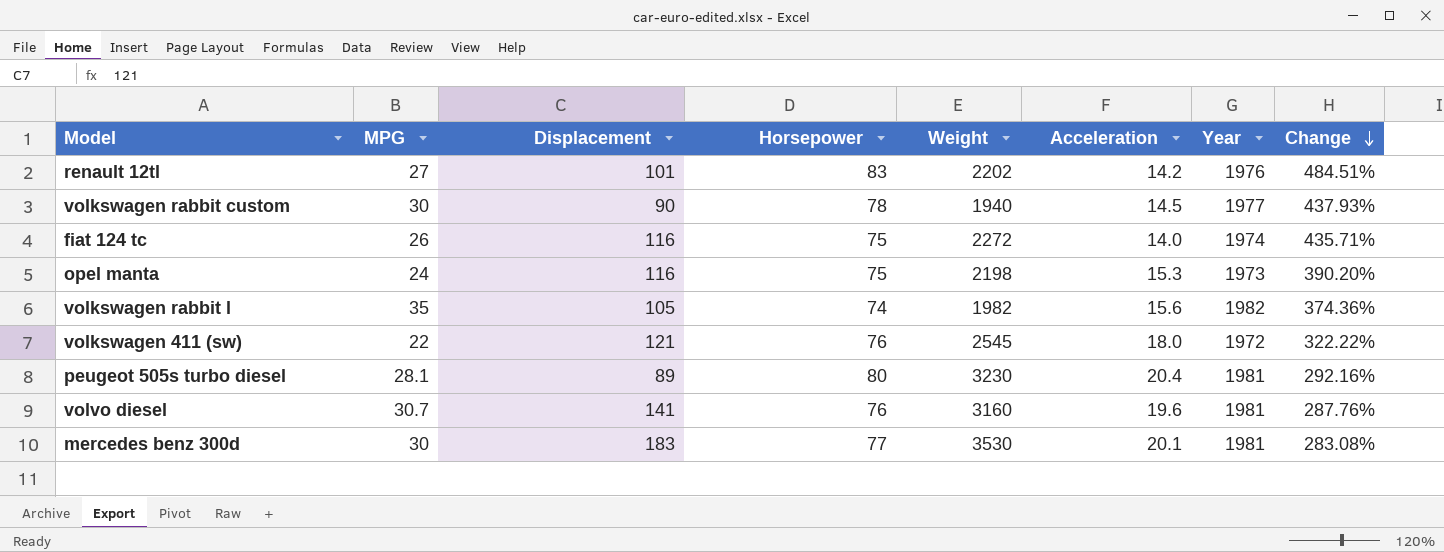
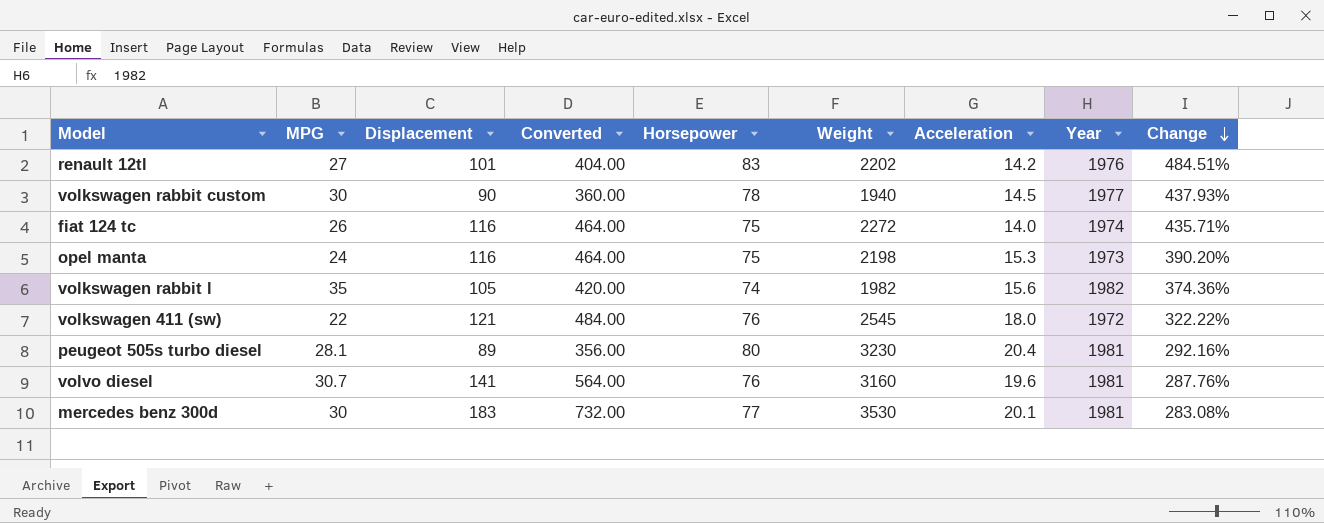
column Converted | formula: none -> [Displacement] * 4

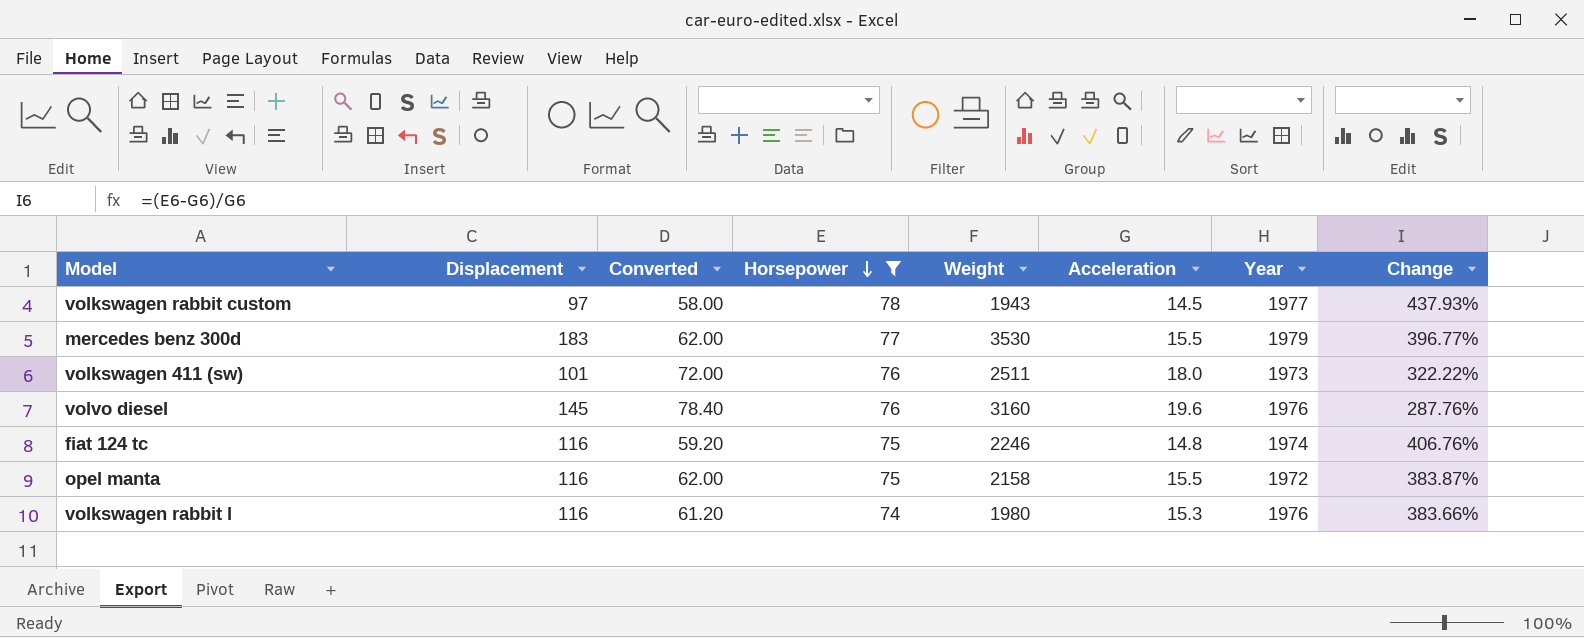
filter: none -> Horsepower <= 78
row order: Change descending -> Horsepower descending
column MPG | position: 2 -> none
column Converted | formula: [Displacement] * 4 -> [Acceleration] * 4
volkswagen rabbit custom | Displacement: 90 -> 97
volkswagen rabbit custom | Weight: 1940 -> 1943
mercedes benz 300d | Acceleration: 20.1 -> 15.5
mercedes benz 300d | Year: 1981 -> 1979
mercedes benz 300d | Change: 283.08% -> 396.77%
volkswagen 411 (sw) | Displacement: 121 -> 101
volkswagen 411 (sw) | Weight: 2545 -> 2511
volkswagen 411 (sw) | Year: 1972 -> 1973
volvo diesel | Displacement: 141 -> 145
volvo diesel | Year: 1981 -> 1976
fiat 124 tc | Weight: 2272 -> 2246
fiat 124 tc | Acceleration: 14.0 -> 14.8
fiat 124 tc | Change: 435.71% -> 406.76%
opel manta | Weight: 2198 -> 2158
opel manta | Acceleration: 15.3 -> 15.5
opel manta | Year: 1973 -> 1972
opel manta | Change: 390.20% -> 383.87%
volkswagen rabbit l | Displacement: 105 -> 116
volkswagen rabbit l | Weight: 1982 -> 1980
volkswagen rabbit l | Acceleration: 15.6 -> 15.3
volkswagen rabbit l | Year: 1982 -> 1976
volkswagen rabbit l | Change: 374.36% -> 383.66%

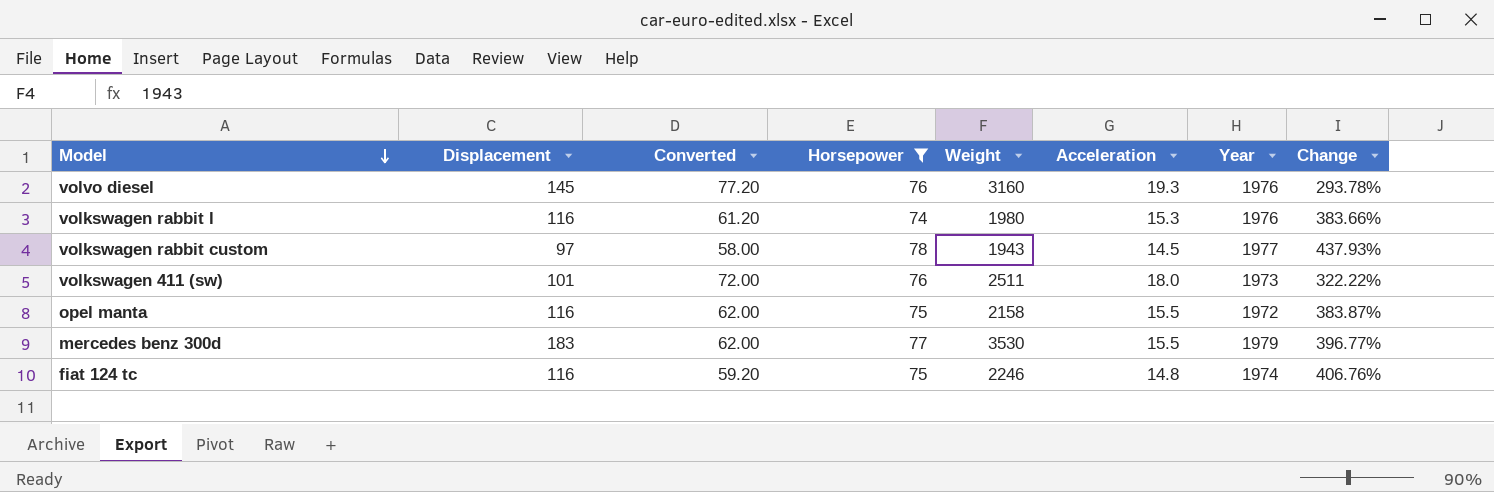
row order: Horsepower descending -> Model descending
volvo diesel | Converted: 78.40 -> 77.20
volvo diesel | Acceleration: 19.6 -> 19.3
volvo diesel | Change: 287.76% -> 293.78%

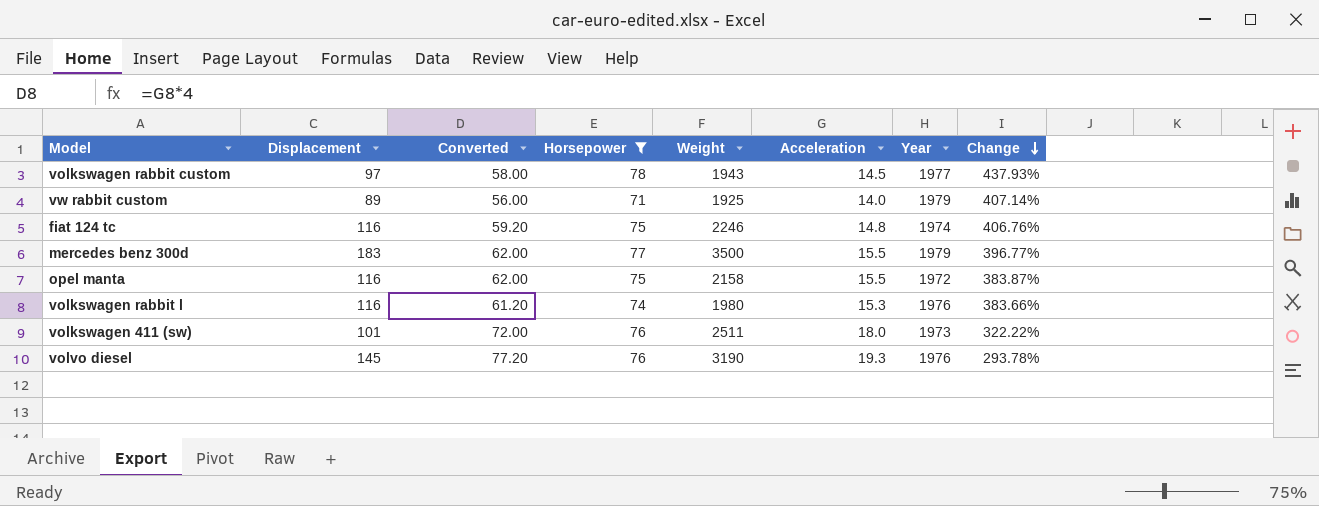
row order: Model descending -> Change descending
row vw rabbit custom: none -> 89 | 56.00 | 71 | 1925 | 14.0 | 1979 | 407.14%
mercedes benz 300d | Weight: 3530 -> 3500
volvo diesel | Weight: 3160 -> 3190

